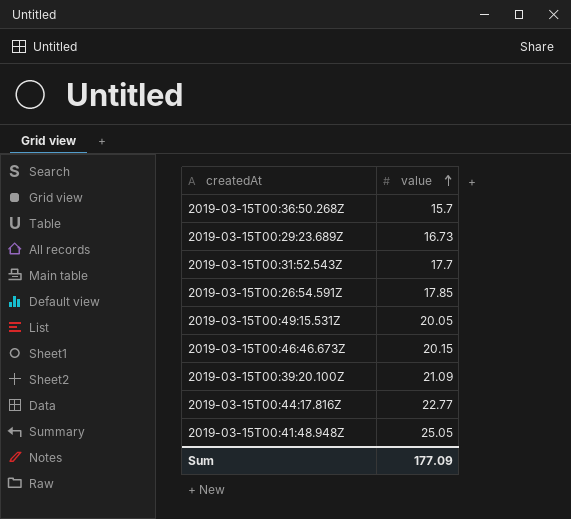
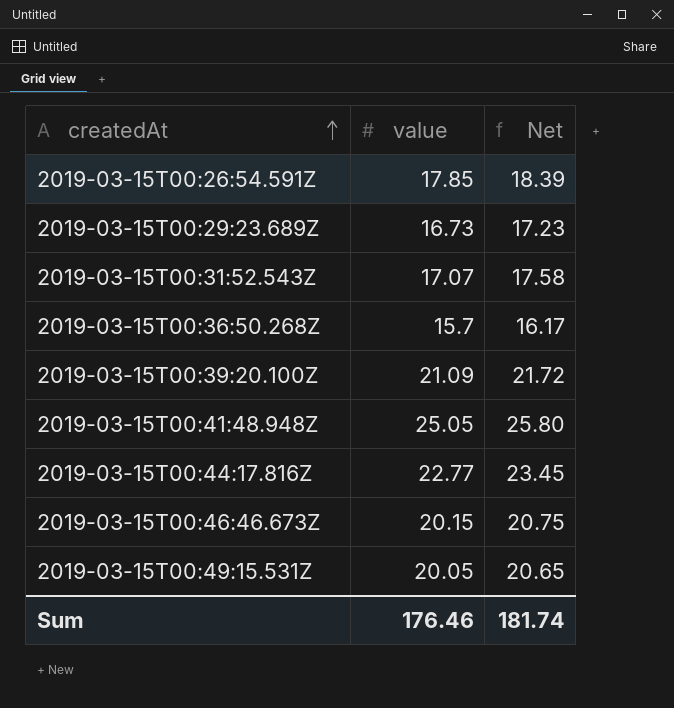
row order: value ascending -> createdAt ascending
column Net | formula: none -> [value] * 1.03
2019-03-15T00:31:52.543Z | value: 17.7 -> 17.07
Sum | value: 177.09 -> 176.46

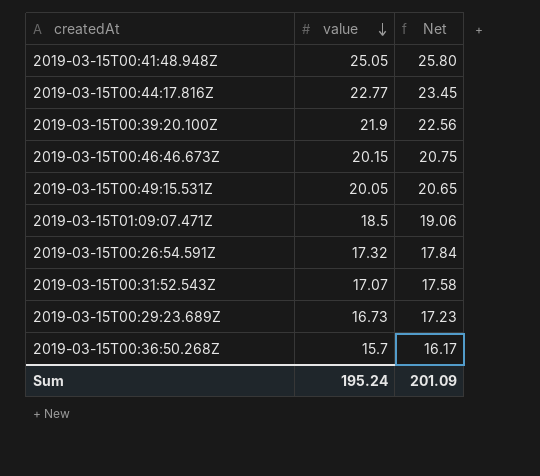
row order: createdAt ascending -> value descending
2019-03-15T00:39:20.100Z | value: 21.09 -> 21.9
2019-03-15T00:39:20.100Z | Net: 21.72 -> 22.56
row 2019-03-15T01:09:07.471Z: none -> 18.5 | 19.06
2019-03-15T00:26:54.591Z | value: 17.85 -> 17.32
2019-03-15T00:26:54.591Z | Net: 18.39 -> 17.84
Sum | value: 176.46 -> 195.24
Sum | Net: 181.74 -> 201.09

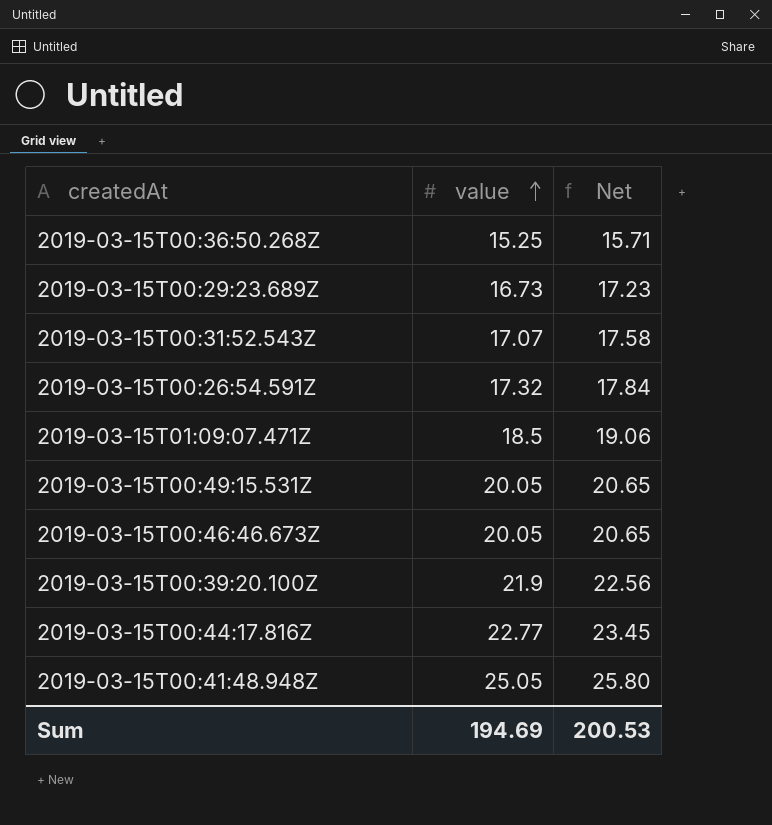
row order: value descending -> value ascending
2019-03-15T00:36:50.268Z | value: 15.7 -> 15.25
2019-03-15T00:36:50.268Z | Net: 16.17 -> 15.71
2019-03-15T00:46:46.673Z | value: 20.15 -> 20.05
2019-03-15T00:46:46.673Z | Net: 20.75 -> 20.65
Sum | value: 195.24 -> 194.69
Sum | Net: 201.09 -> 200.53

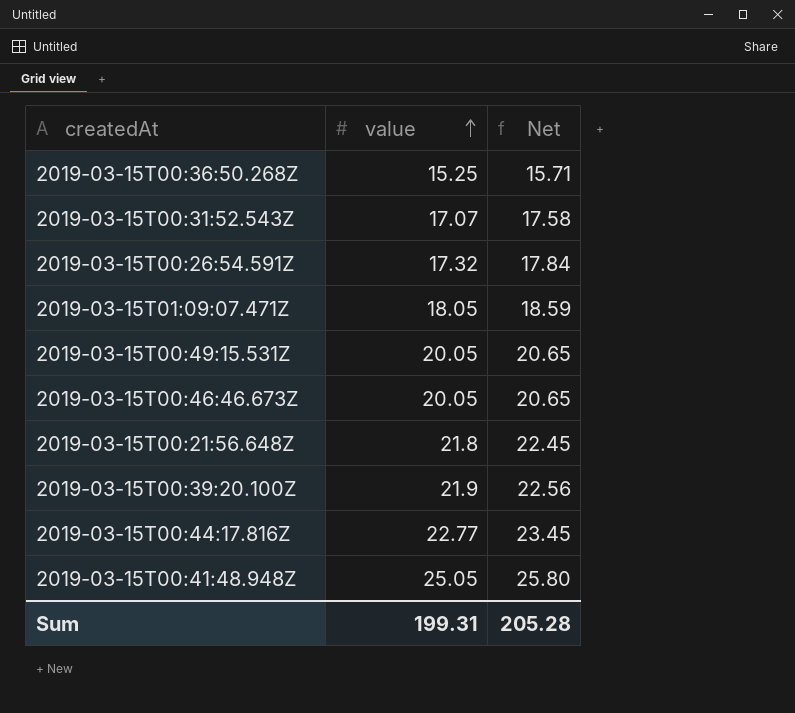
row 2019-03-15T00:29:23.689Z: 16.73 | 17.23 -> none
2019-03-15T01:09:07.471Z | value: 18.5 -> 18.05
2019-03-15T01:09:07.471Z | Net: 19.06 -> 18.59
row 2019-03-15T00:21:56.648Z: none -> 21.8 | 22.45
Sum | value: 194.69 -> 199.31
Sum | Net: 200.53 -> 205.28

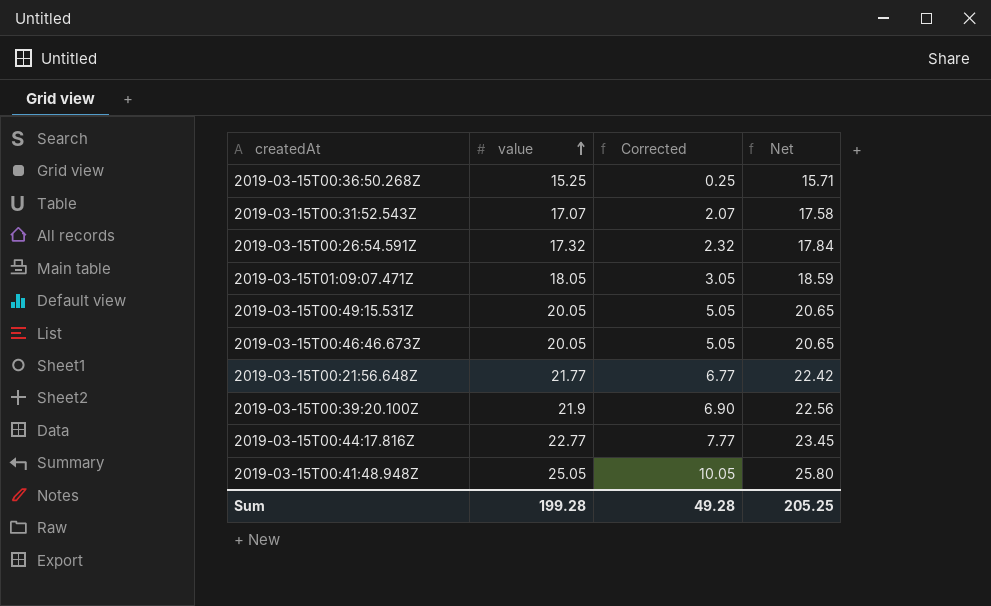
column Corrected | formula: none -> [value] - 15
2019-03-15T00:21:56.648Z | value: 21.8 -> 21.77
2019-03-15T00:21:56.648Z | Net: 22.45 -> 22.42
Sum | value: 199.31 -> 199.28
Sum | Net: 205.28 -> 205.25

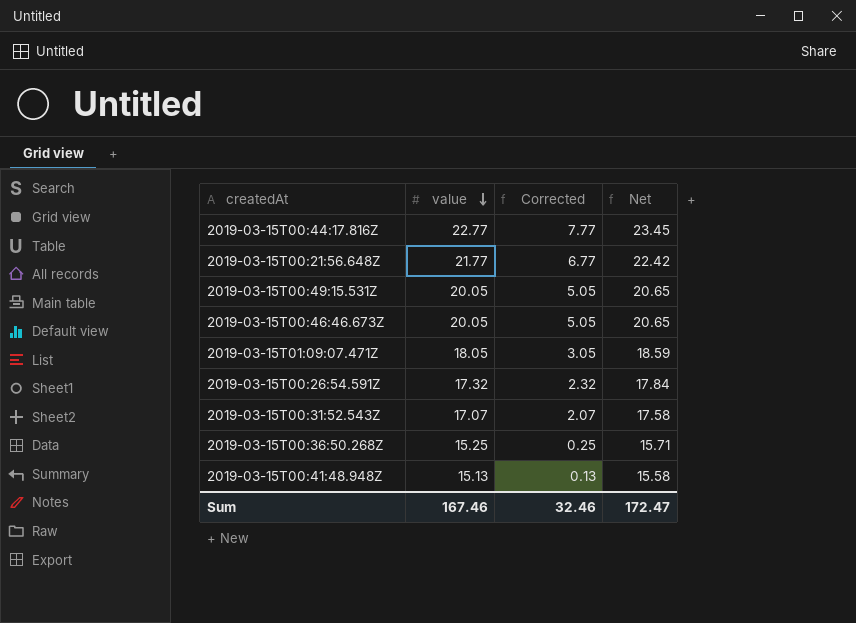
row order: value ascending -> value descending
row 2019-03-15T00:39:20.100Z: 21.9 | 6.90 | 22.56 -> none
2019-03-15T00:41:48.948Z | value: 25.05 -> 15.13
2019-03-15T00:41:48.948Z | Corrected: 10.05 -> 0.13
2019-03-15T00:41:48.948Z | Net: 25.80 -> 15.58
Sum | value: 199.28 -> 167.46
Sum | Corrected: 49.28 -> 32.46
Sum | Net: 205.25 -> 172.47

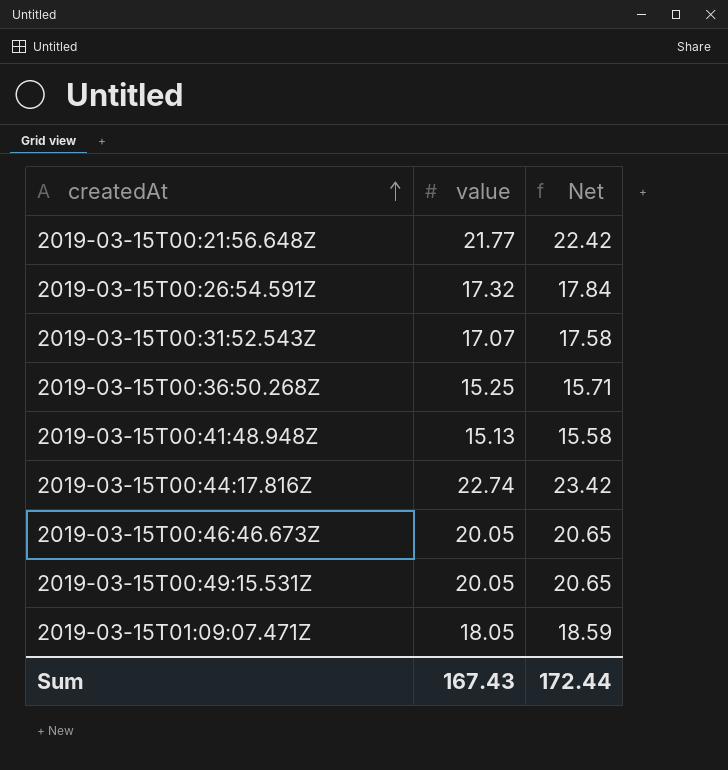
row order: value descending -> createdAt ascending
column Corrected | formula: [value] - 15 -> none
2019-03-15T00:44:17.816Z | value: 22.77 -> 22.74
2019-03-15T00:44:17.816Z | Net: 23.45 -> 23.42
Sum | value: 167.46 -> 167.43
Sum | Net: 172.47 -> 172.44

